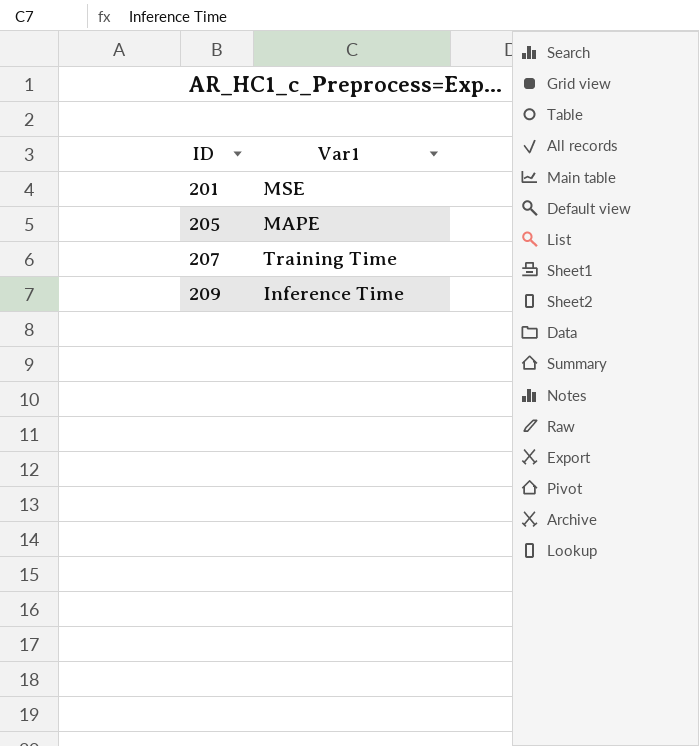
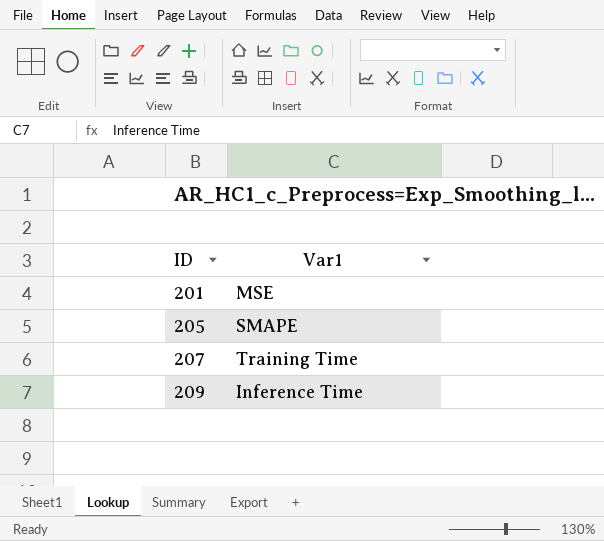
205 | Var1: MAPE -> SMAPE

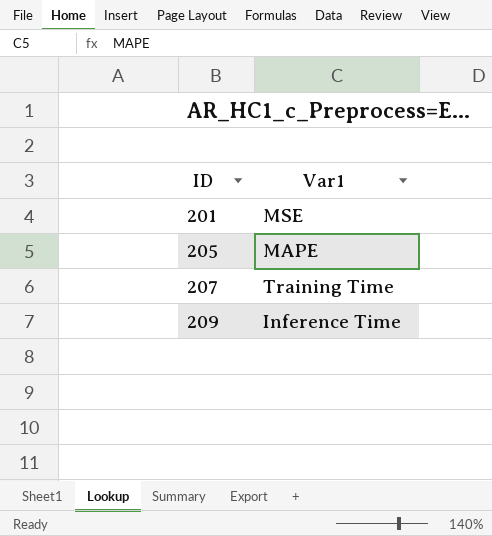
205 | Var1: SMAPE -> MAPE

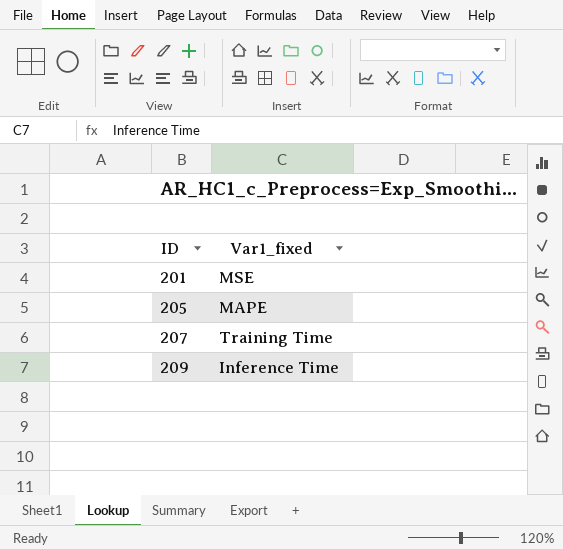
column name: Var1 -> Var1_fixed

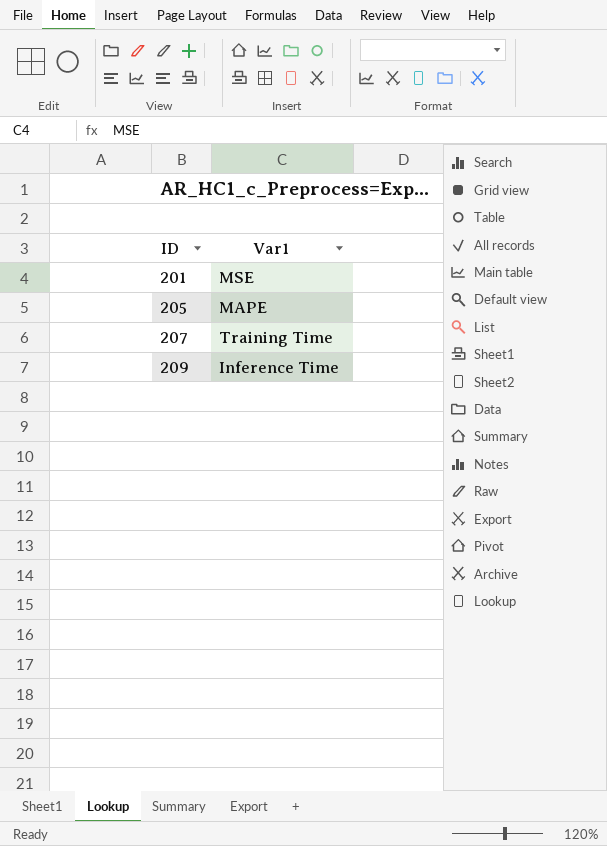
column name: Var1_fixed -> Var1

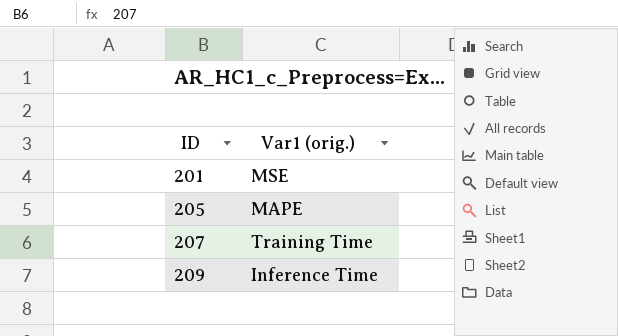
column name: Var1 -> Var1 (orig.)

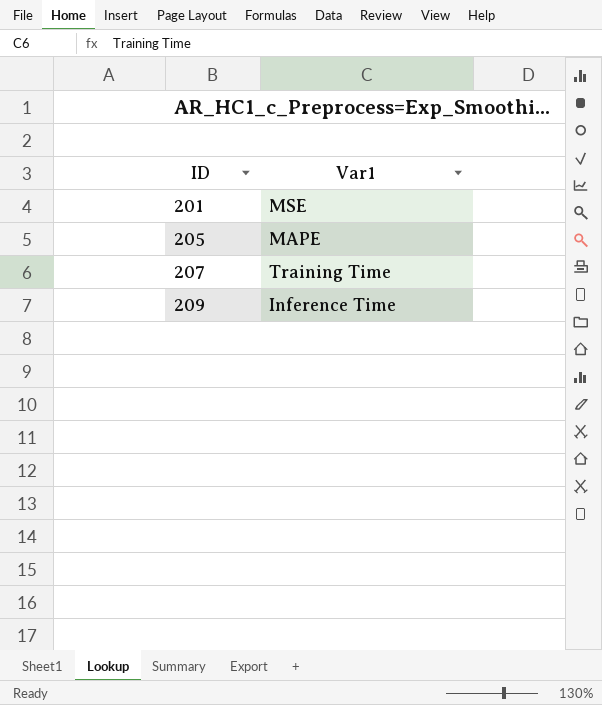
column name: Var1 (orig.) -> Var1

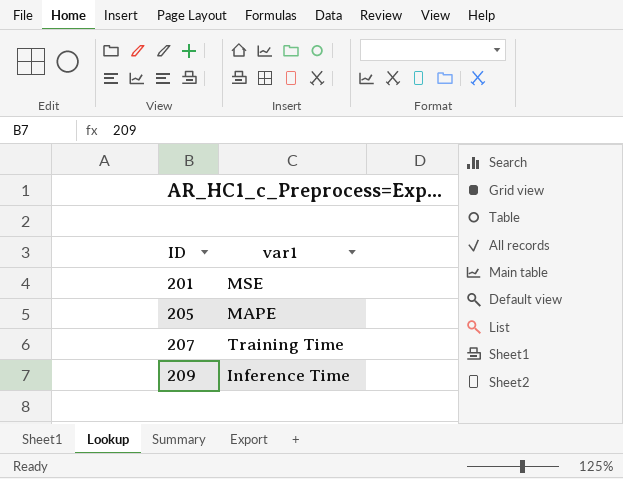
column name: Var1 -> var1

